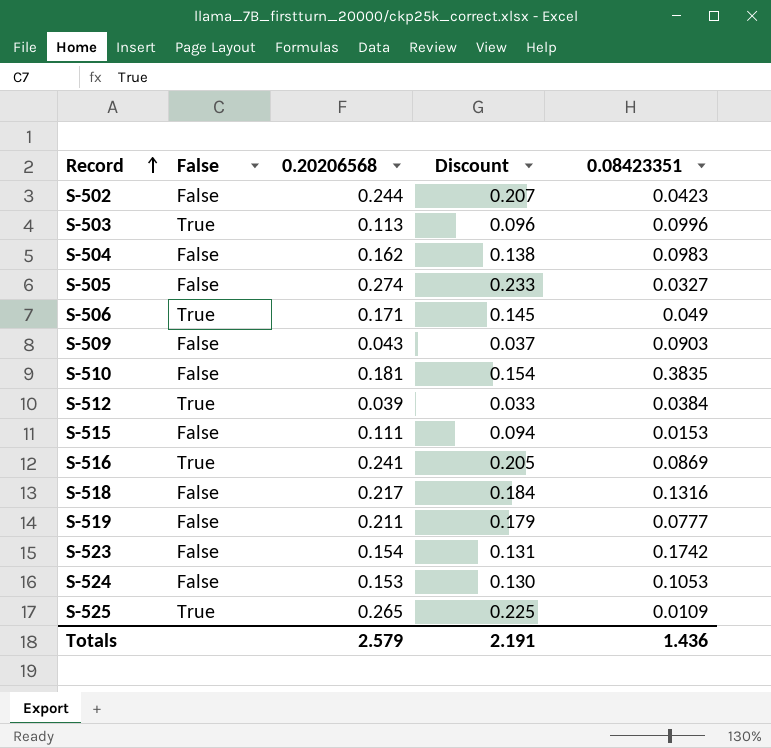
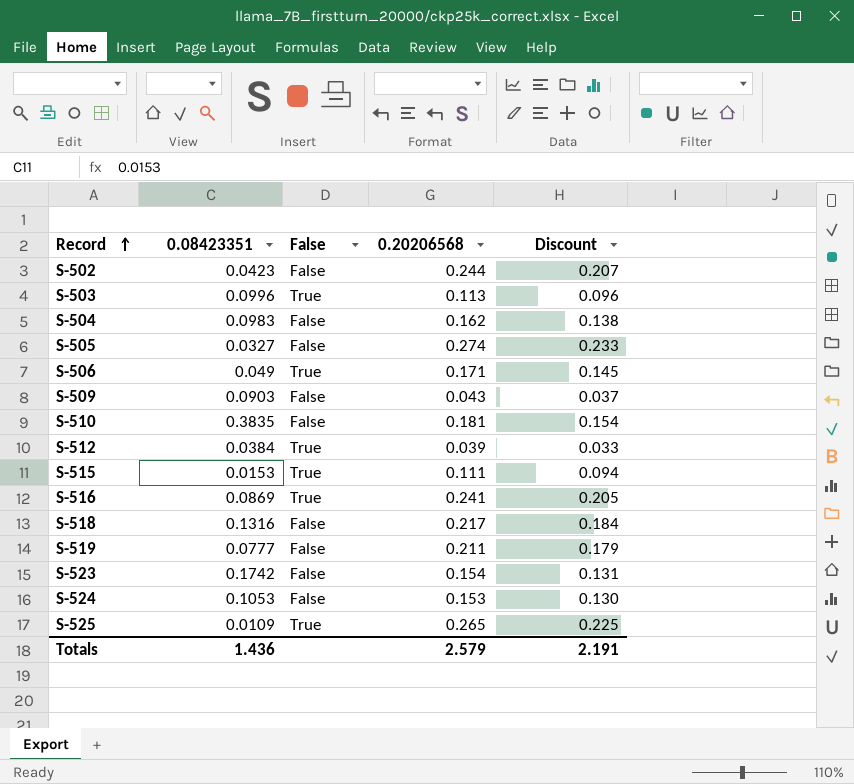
column 0.08423351 | position: 5 -> 2
S-515 | False: False -> True

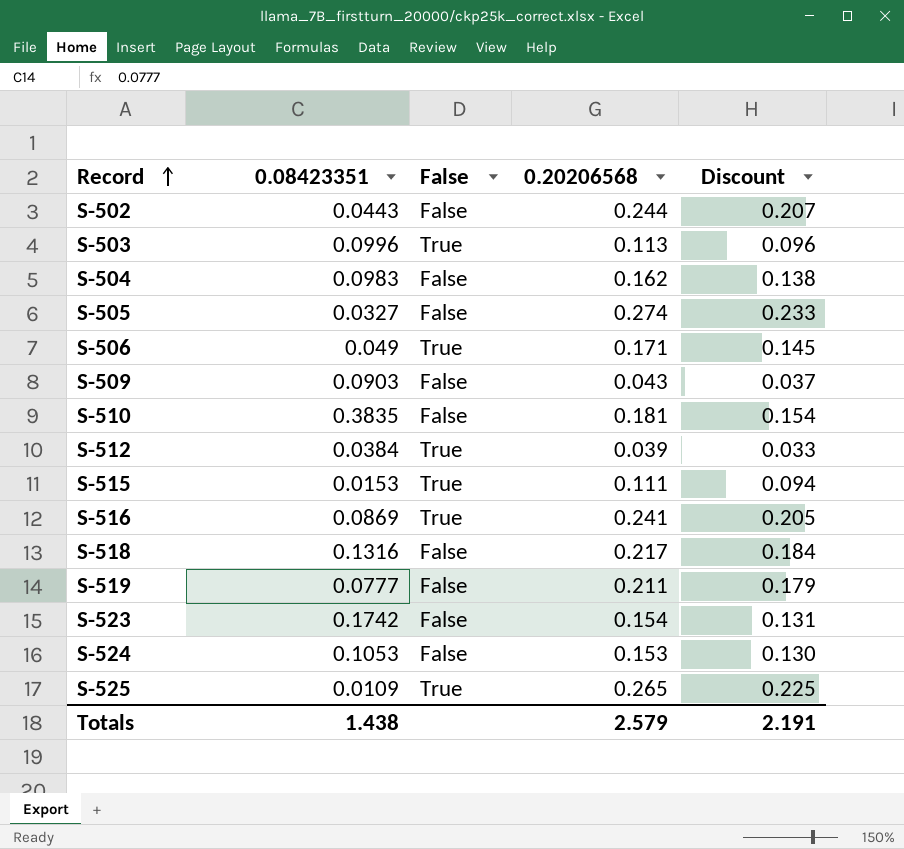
S-502 | 0.08423351: 0.0423 -> 0.0443
Totals | 0.08423351: 1.436 -> 1.438

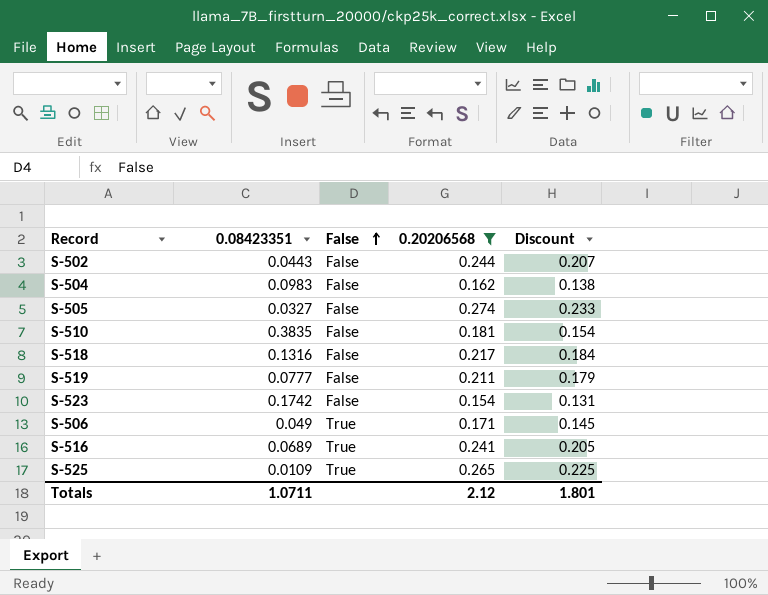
filter: none -> 0.20206568 >= 0.154
row order: Record ascending -> False ascending
S-516 | 0.08423351: 0.0869 -> 0.0689
Totals | 0.08423351: 1.438 -> 1.0711
Totals | 0.20206568: 2.579 -> 2.12
Totals | Discount: 2.191 -> 1.801

